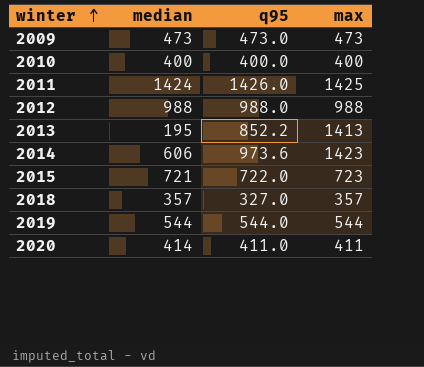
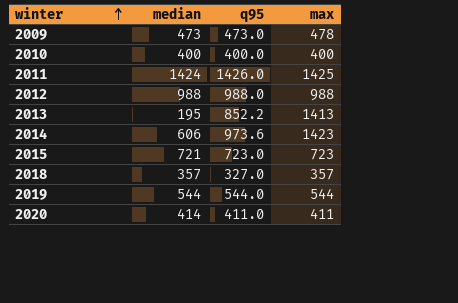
2009 | max: 473 -> 478
2015 | q95: 722.0 -> 723.0

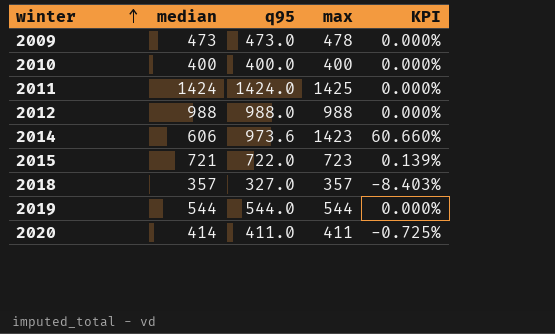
column KPI | formula: none -> ([q95] - [median]) / [median]
row 2013: 195 | 852.2 | 1413 -> none
2011 | q95: 1426.0 -> 1424.0
2015 | q95: 723.0 -> 722.0

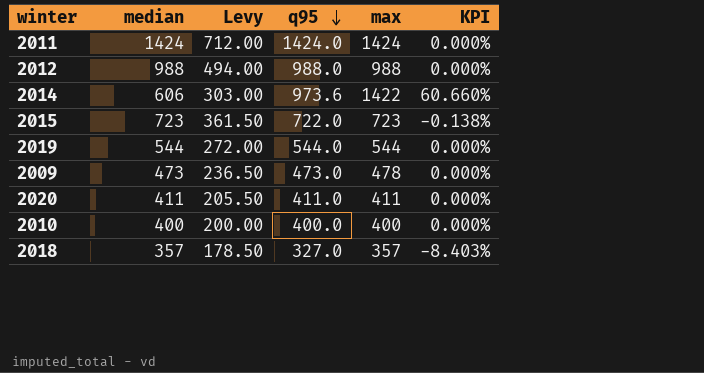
row order: winter ascending -> q95 descending
column Levy | formula: none -> [median] * 0.5
2011 | max: 1425 -> 1424
2014 | max: 1423 -> 1422
2015 | median: 721 -> 723
2015 | KPI: 0.139% -> -0.138%
2020 | median: 414 -> 411
2020 | KPI: -0.725% -> 0.000%

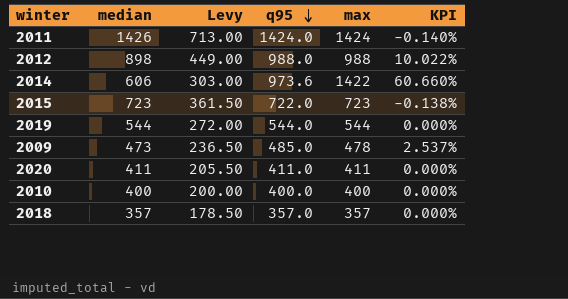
2011 | median: 1424 -> 1426
2011 | Levy: 712.00 -> 713.00
2011 | KPI: 0.000% -> -0.140%
2012 | median: 988 -> 898
2012 | Levy: 494.00 -> 449.00
2012 | KPI: 0.000% -> 10.022%
2009 | q95: 473.0 -> 485.0
2009 | KPI: 0.000% -> 2.537%
2018 | q95: 327.0 -> 357.0
2018 | KPI: -8.403% -> 0.000%

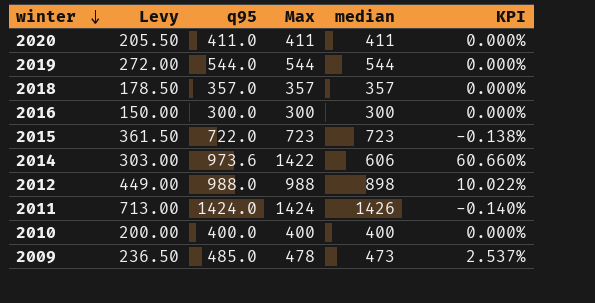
row order: q95 descending -> winter descending
column name: max -> Max
column median | position: 2 -> 5
row 2016: none -> 150.00 | 300.0 | 300 | 300 | 0.000%

